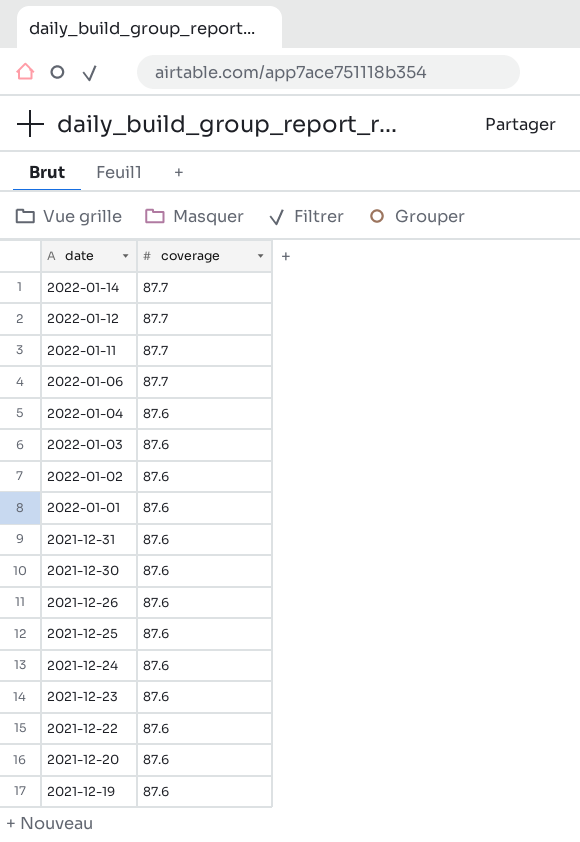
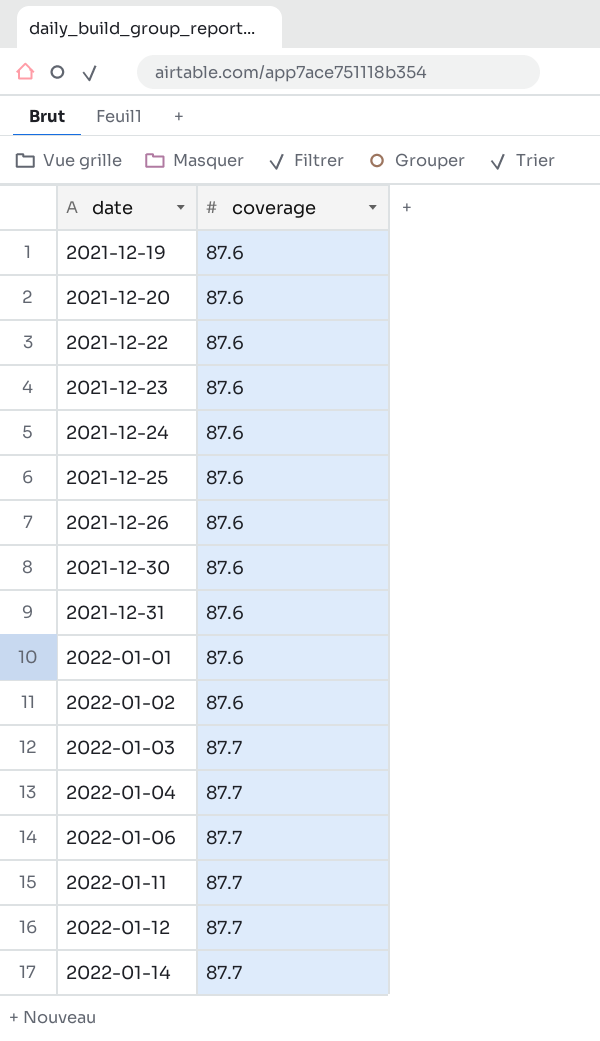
row order: date descending -> date ascending
2022-01-03 | coverage: 87.6 -> 87.7
2022-01-04 | coverage: 87.6 -> 87.7

